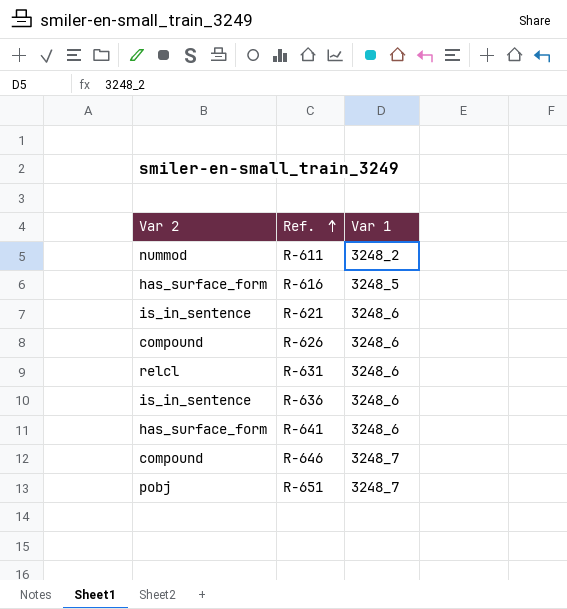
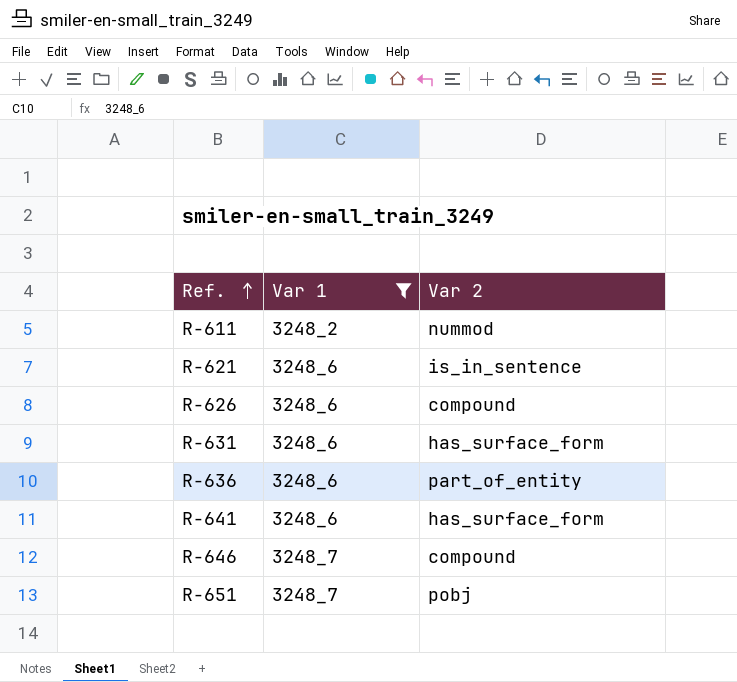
filter: none -> Var 1 != 3248_5
column Var 2 | position: 1 -> 3
R-631 | Var 2: relcl -> has_surface_form
R-636 | Var 2: is_in_sentence -> part_of_entity

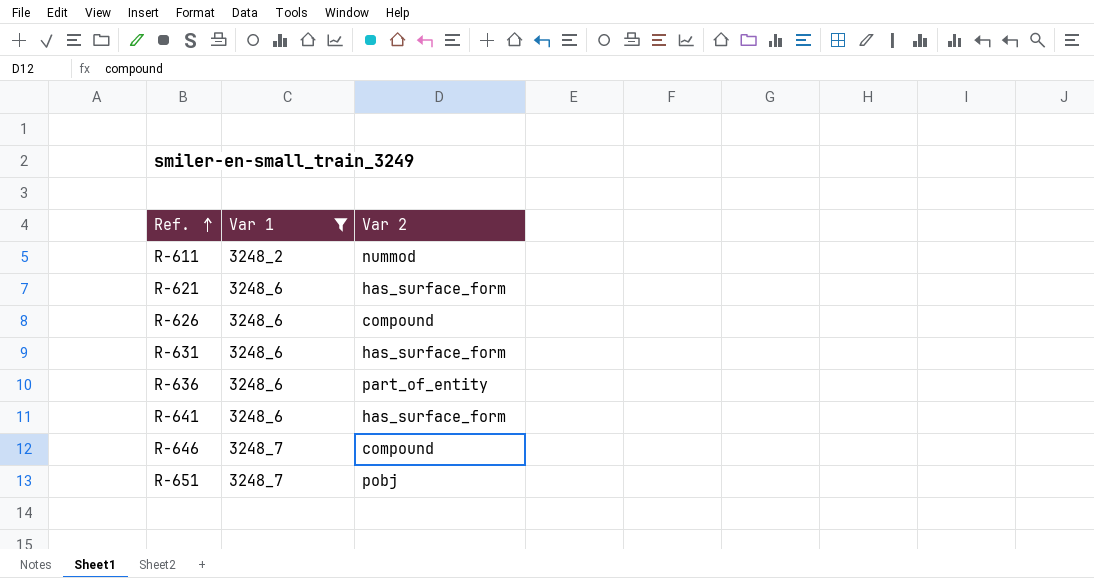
R-621 | Var 2: is_in_sentence -> has_surface_form

